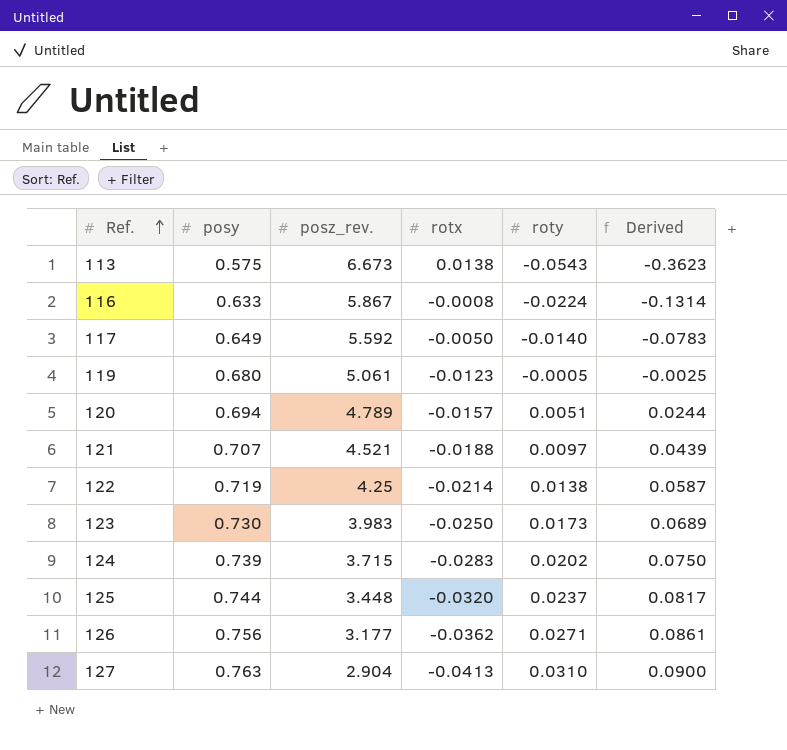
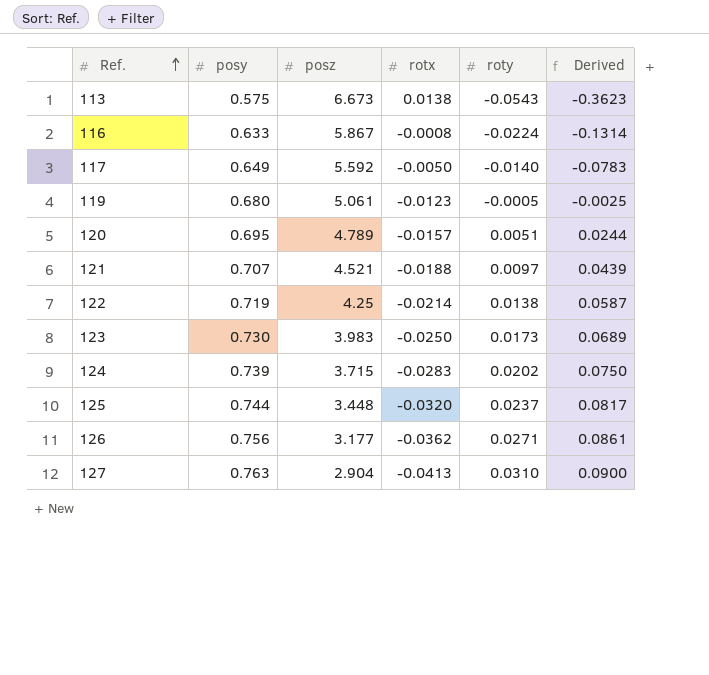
column name: posz_rev. -> posz
120 | posy: 0.694 -> 0.695

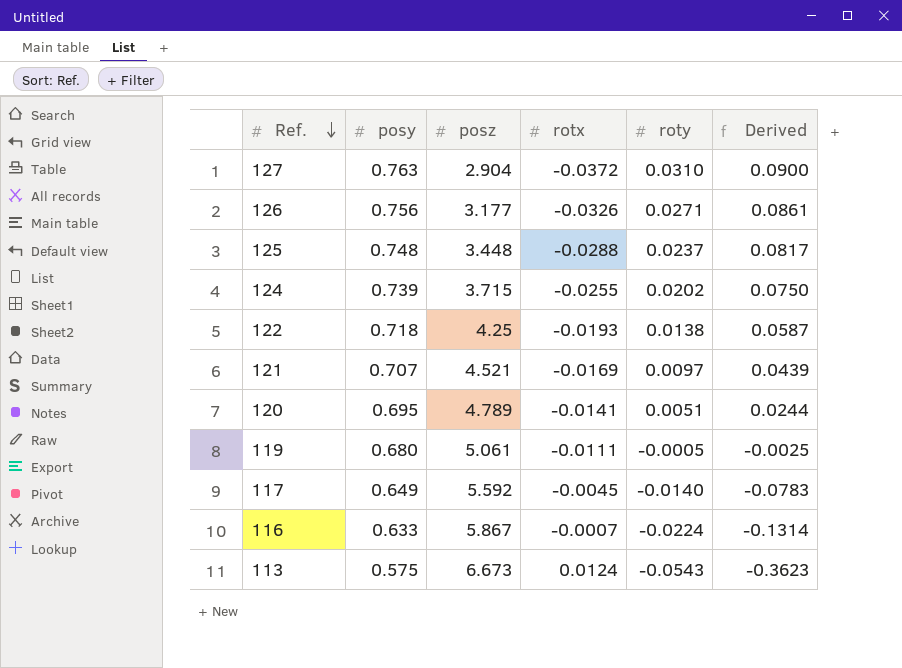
row order: Ref. ascending -> Ref. descending
row 123: 0.730 | 3.983 | -0.0250 | 0.0173 | 0.0689 -> none
127 | rotx: -0.0413 -> -0.0372
126 | rotx: -0.0362 -> -0.0326
125 | posy: 0.744 -> 0.748
125 | rotx: -0.0320 -> -0.0288
124 | rotx: -0.0283 -> -0.0255
122 | posy: 0.719 -> 0.718
122 | rotx: -0.0214 -> -0.0193
121 | rotx: -0.0188 -> -0.0169
120 | rotx: -0.0157 -> -0.0141
119 | rotx: -0.0123 -> -0.0111
117 | rotx: -0.0050 -> -0.0045
116 | rotx: -0.0008 -> -0.0007
113 | rotx: 0.0138 -> 0.0124

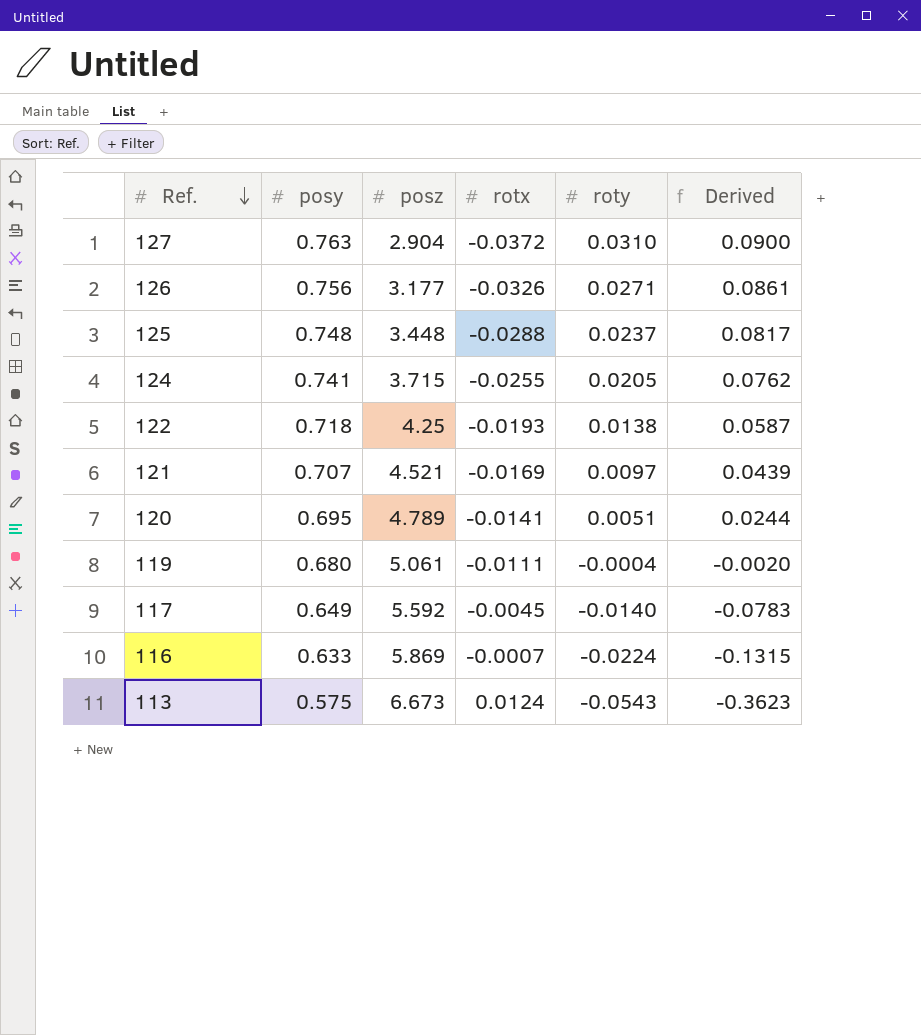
124 | posy: 0.739 -> 0.741
124 | roty: 0.0202 -> 0.0205
124 | Derived: 0.0750 -> 0.0762
119 | roty: -0.0005 -> -0.0004
119 | Derived: -0.0025 -> -0.0020
116 | posz: 5.867 -> 5.869
116 | Derived: -0.1314 -> -0.1315

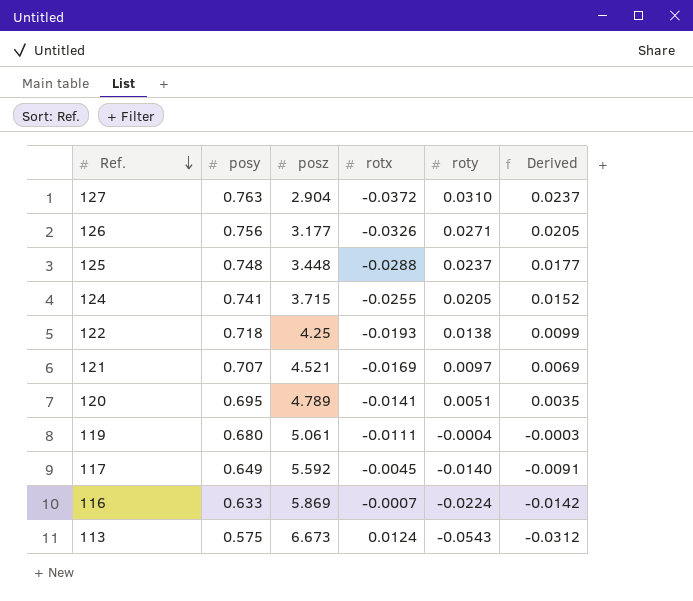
column Derived | formula: [posz] * [roty] -> [posy] * [roty]

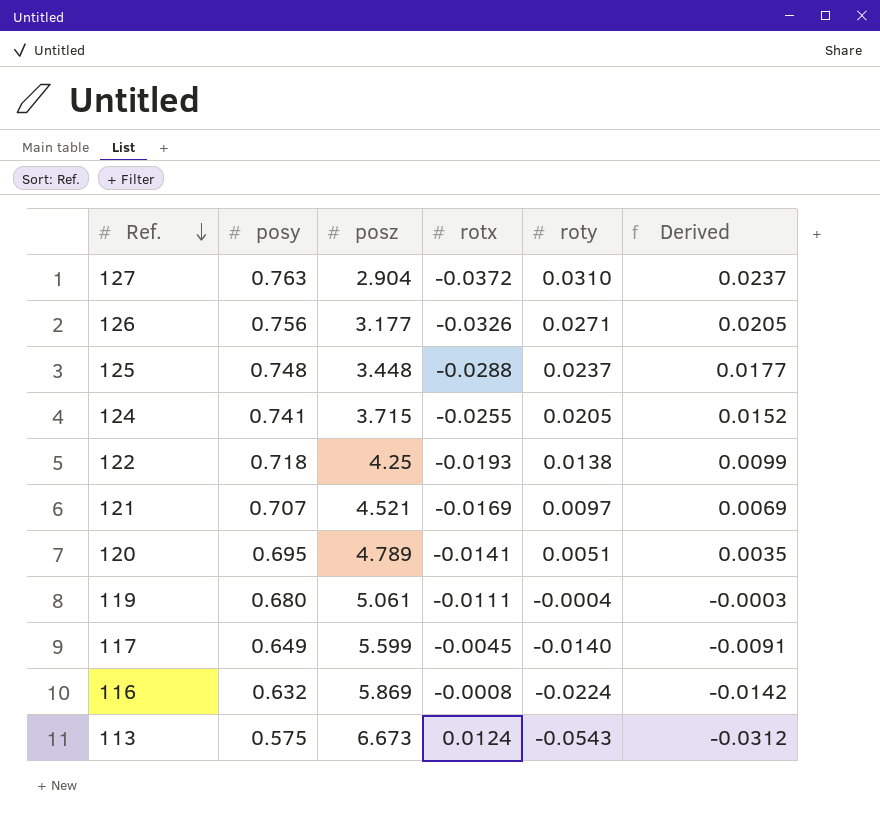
117 | posz: 5.592 -> 5.599
116 | posy: 0.633 -> 0.632
116 | rotx: -0.0007 -> -0.0008

